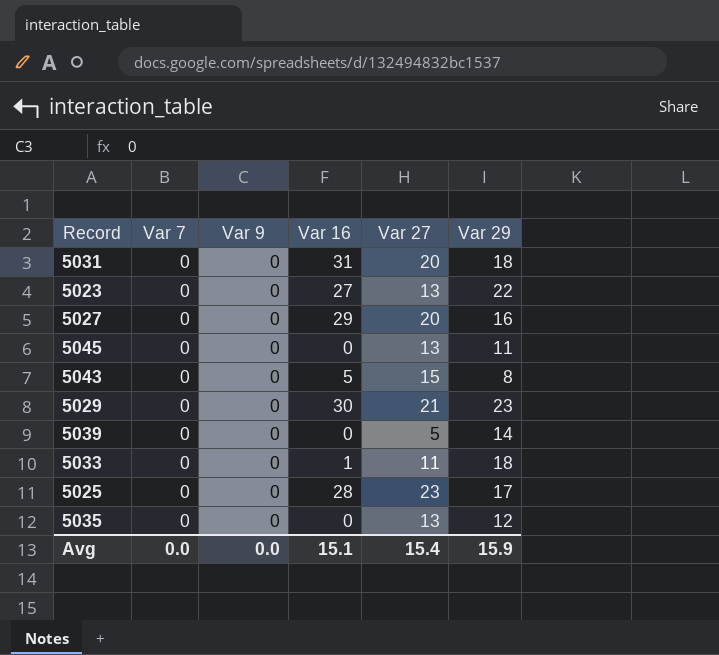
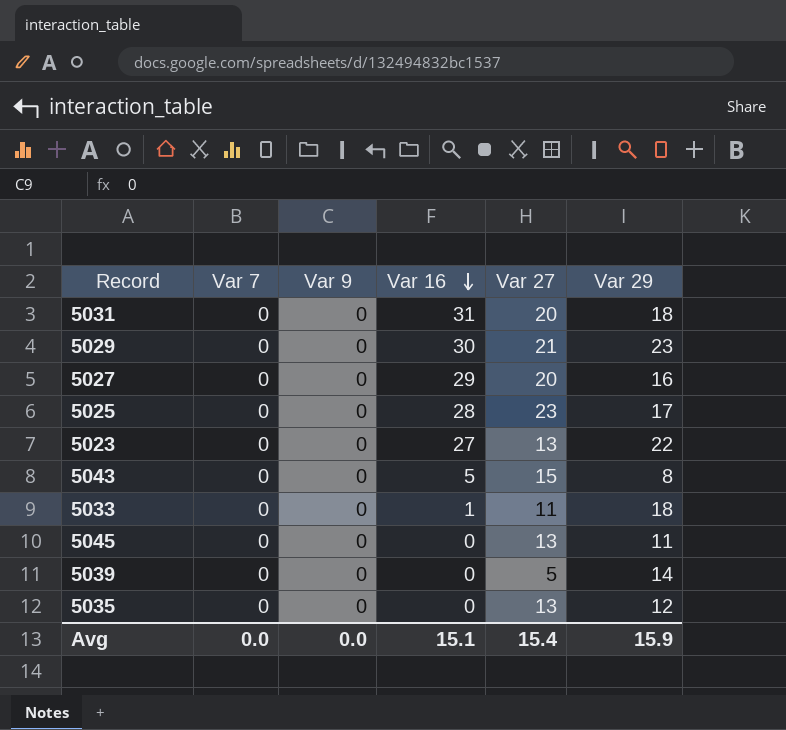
row order: none -> Var 16 descending

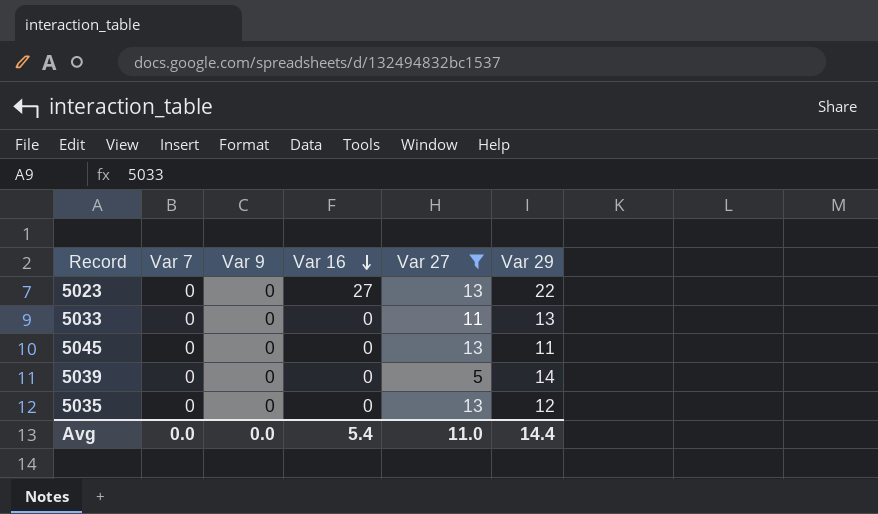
filter: none -> Var 27 <= 13
5033 | Var 16: 1 -> 0
5033 | Var 29: 18 -> 13
Avg | Var 16: 15.1 -> 5.4
Avg | Var 27: 15.4 -> 11.0
Avg | Var 29: 15.9 -> 14.4

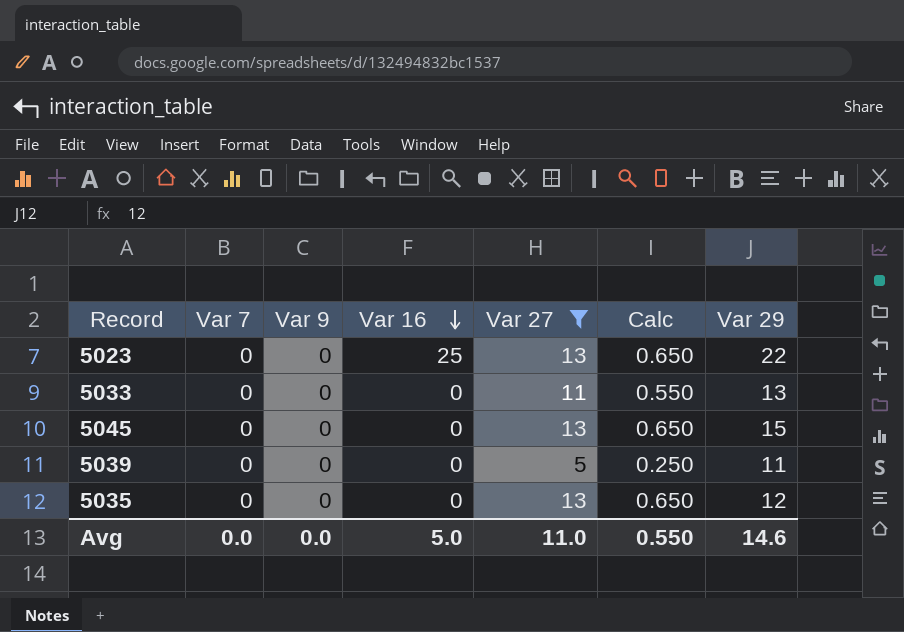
column Calc | formula: none -> [Var 27] * 0.05
5023 | Var 16: 27 -> 25
5045 | Var 29: 11 -> 15
5039 | Var 29: 14 -> 11
Avg | Var 16: 5.4 -> 5.0
Avg | Var 29: 14.4 -> 14.6

